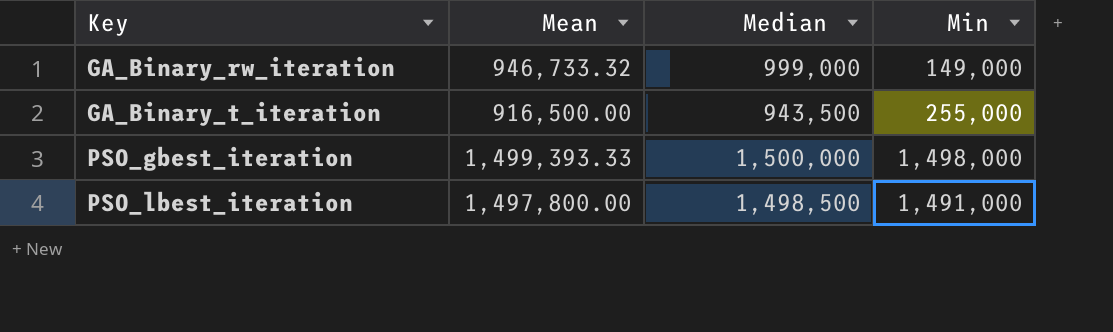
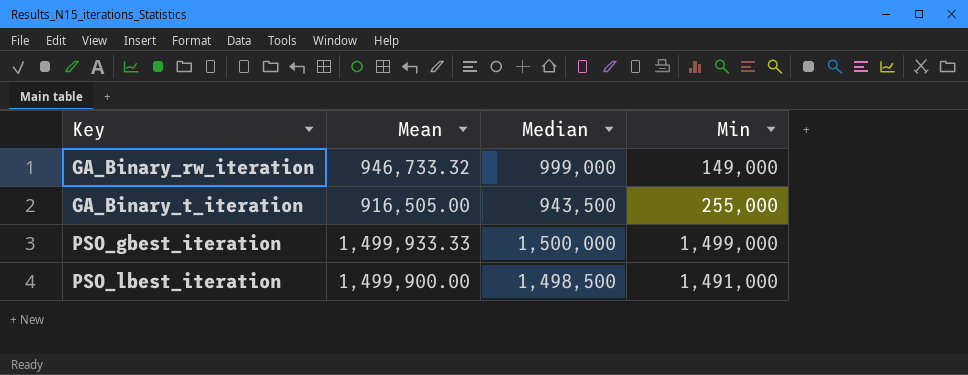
GA_Binary_t_iteration | Mean: 916,500.00 -> 916,505.00
PSO_gbest_iteration | Mean: 1,499,393.33 -> 1,499,933.33
PSO_gbest_iteration | Min: 1,498,000 -> 1,499,000
PSO_lbest_iteration | Mean: 1,497,800.00 -> 1,499,900.00

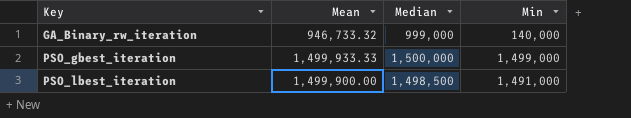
row GA_Binary_t_iteration: 916,505.00 | 943,500 | 255,000 -> none
GA_Binary_rw_iteration | Min: 149,000 -> 140,000

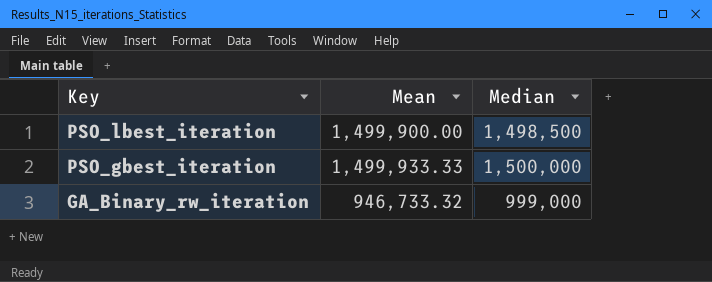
row order: Key ascending -> Key descending
column Min | position: 4 -> none

